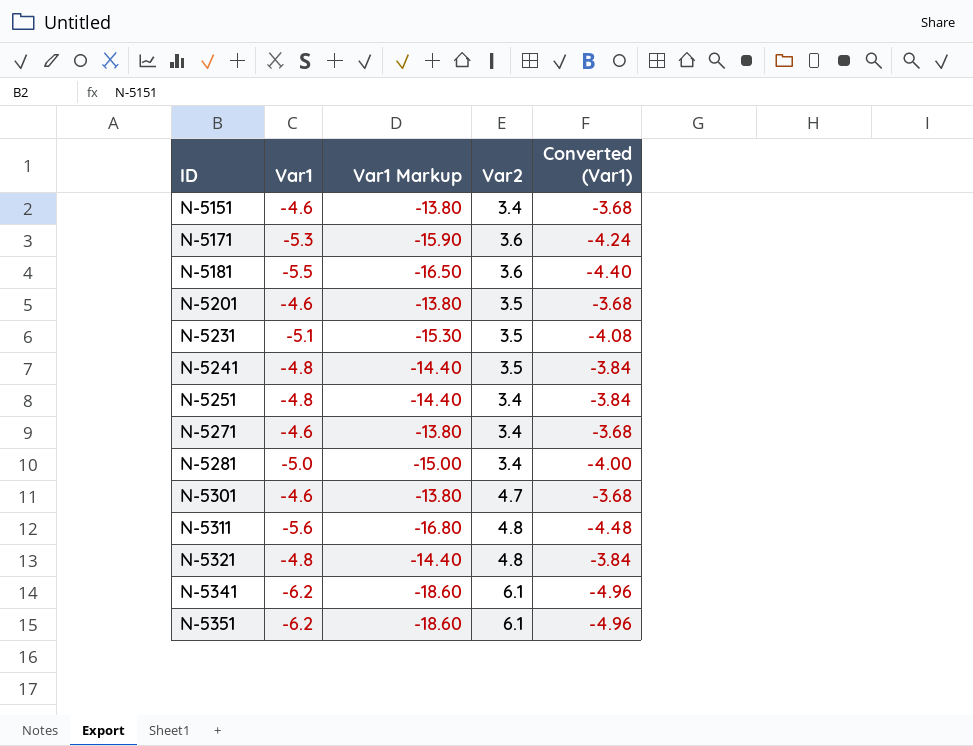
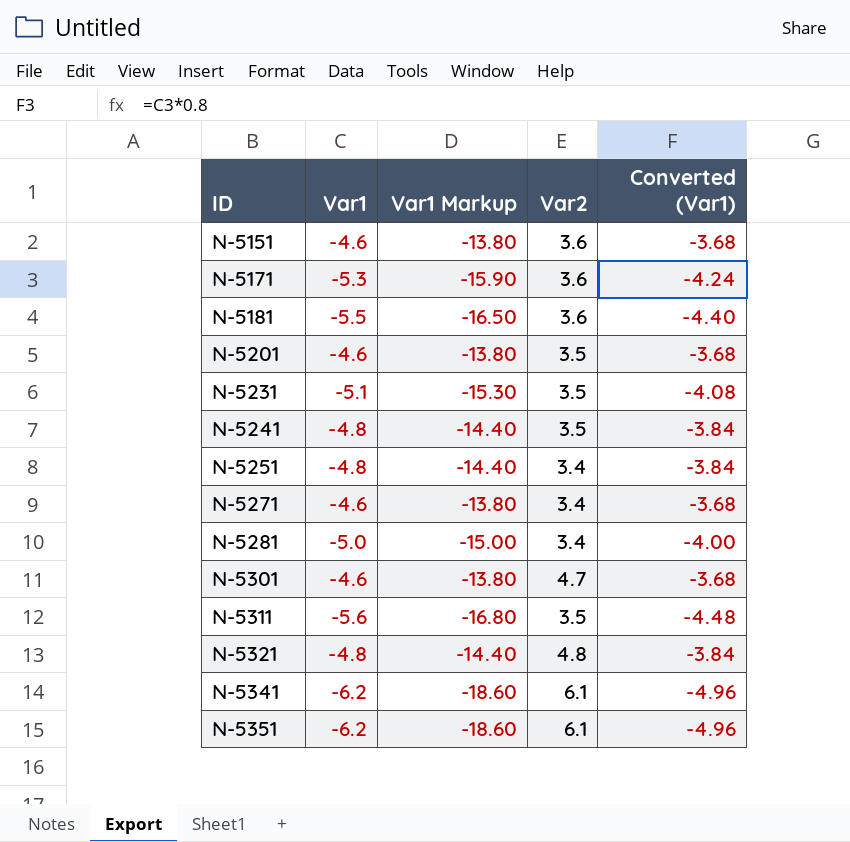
N-5151 | Var2: 3.4 -> 3.6
N-5311 | Var2: 4.8 -> 3.5

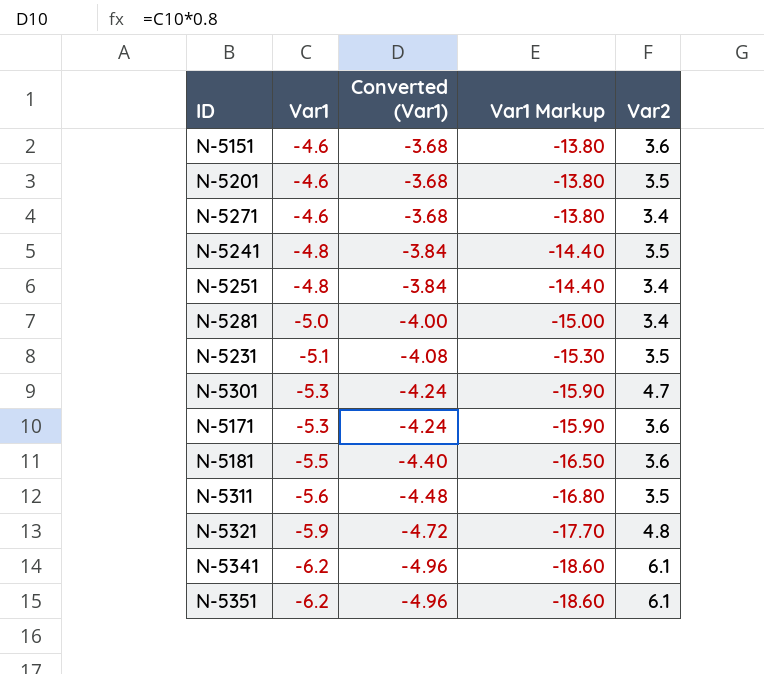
row order: ID ascending -> Var1 descending
column Converted (Var1) | position: 5 -> 3
N-5301 | Var1: -4.6 -> -5.3
N-5301 | Converted (Var1): -3.68 -> -4.24
N-5301 | Var1 Markup: -13.80 -> -15.90
N-5321 | Var1: -4.8 -> -5.9
N-5321 | Converted (Var1): -3.84 -> -4.72
N-5321 | Var1 Markup: -14.40 -> -17.70

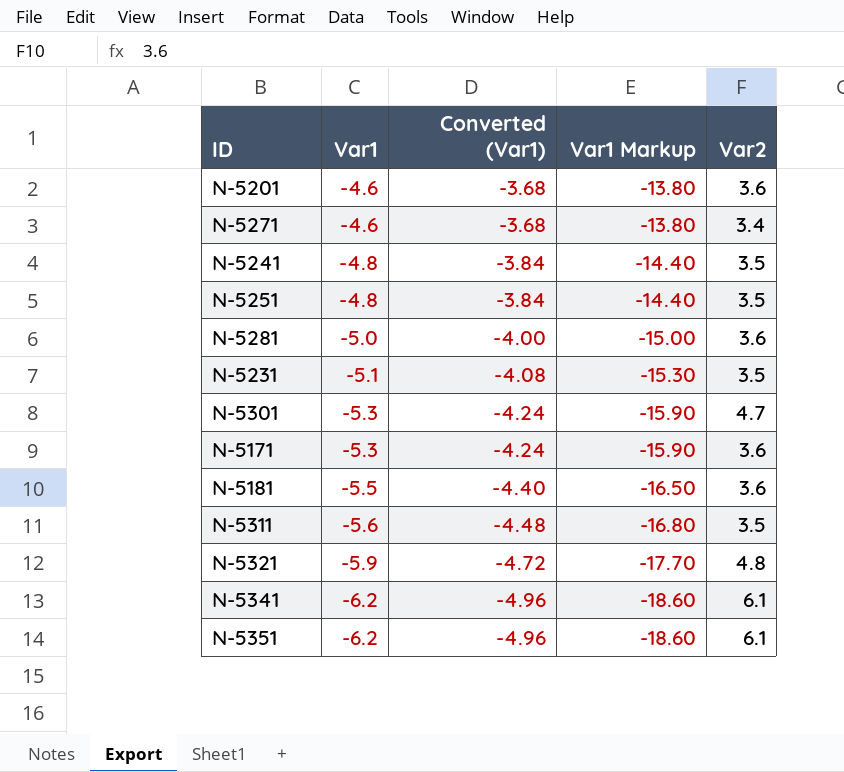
row N-5151: -4.6 | -3.68 | -13.80 | 3.6 -> none
N-5201 | Var2: 3.5 -> 3.6
N-5251 | Var2: 3.4 -> 3.5
N-5281 | Var2: 3.4 -> 3.6

